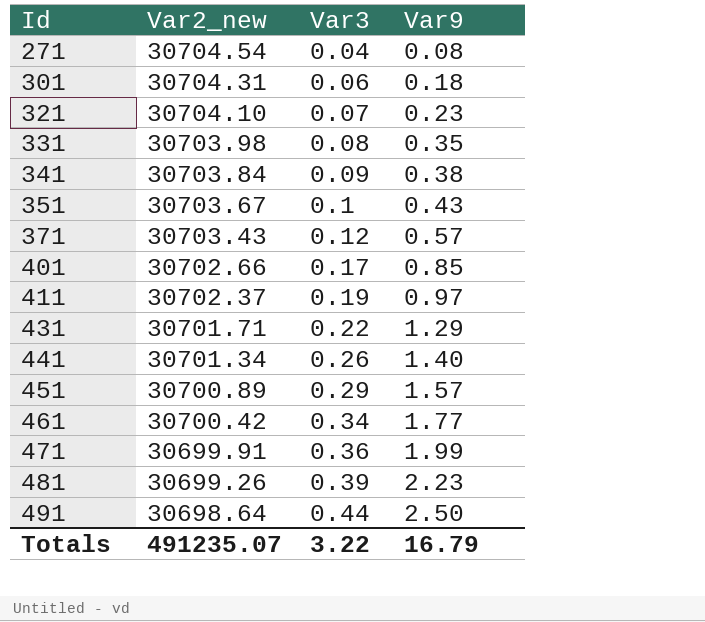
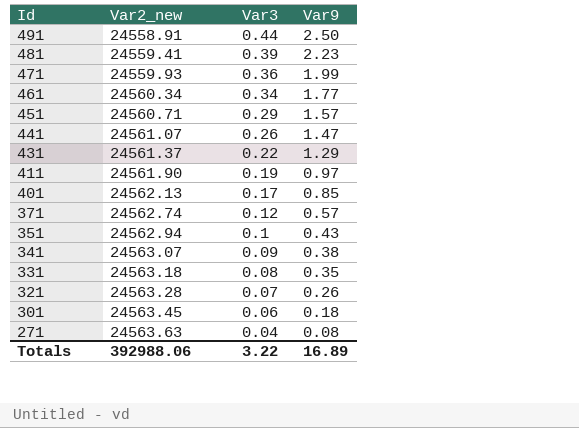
row order: Id ascending -> Id descending
491 | Var2_new: 30698.64 -> 24558.91
481 | Var2_new: 30699.26 -> 24559.41
471 | Var2_new: 30699.91 -> 24559.93
461 | Var2_new: 30700.42 -> 24560.34
451 | Var2_new: 30700.89 -> 24560.71
441 | Var2_new: 30701.34 -> 24561.07
441 | Var9: 1.40 -> 1.47
431 | Var2_new: 30701.71 -> 24561.37
411 | Var2_new: 30702.37 -> 24561.90
401 | Var2_new: 30702.66 -> 24562.13
371 | Var2_new: 30703.43 -> 24562.74
351 | Var2_new: 30703.67 -> 24562.94
341 | Var2_new: 30703.84 -> 24563.07
331 | Var2_new: 30703.98 -> 24563.18
321 | Var2_new: 30704.10 -> 24563.28
321 | Var9: 0.23 -> 0.26
301 | Var2_new: 30704.31 -> 24563.45
271 | Var2_new: 30704.54 -> 24563.63
Totals | Var2_new: 491235.07 -> 392988.06
Totals | Var9: 16.79 -> 16.89

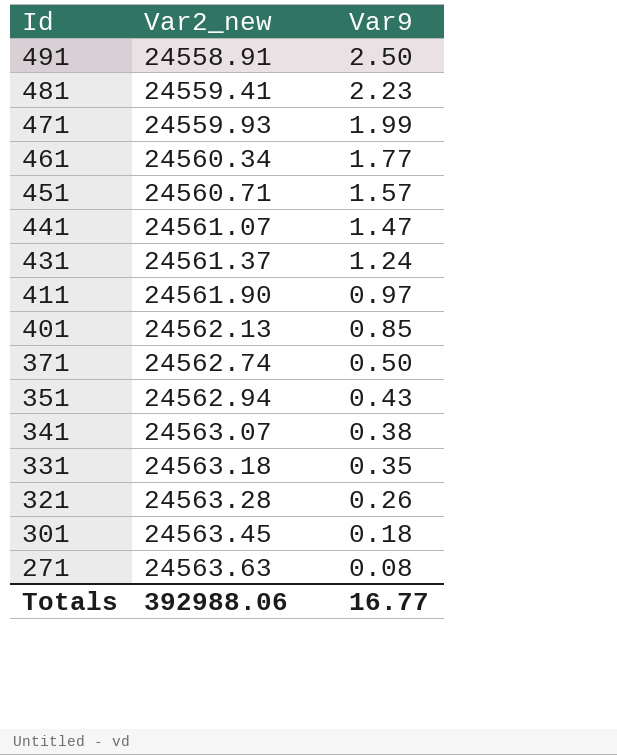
column Var3 | position: 3 -> none
431 | Var9: 1.29 -> 1.24
371 | Var9: 0.57 -> 0.50
Totals | Var9: 16.89 -> 16.77

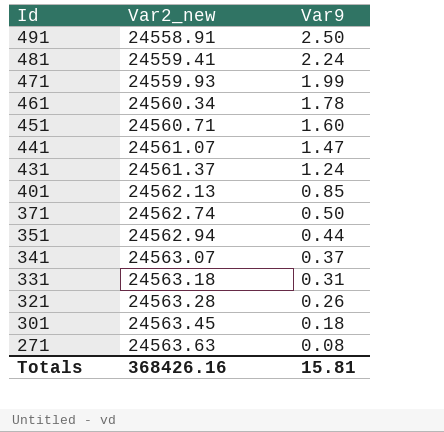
row 411: 24561.90 | 0.97 -> none
481 | Var9: 2.23 -> 2.24
461 | Var9: 1.77 -> 1.78
451 | Var9: 1.57 -> 1.60
351 | Var9: 0.43 -> 0.44
341 | Var9: 0.38 -> 0.37
331 | Var9: 0.35 -> 0.31
Totals | Var2_new: 392988.06 -> 368426.16
Totals | Var9: 16.77 -> 15.81

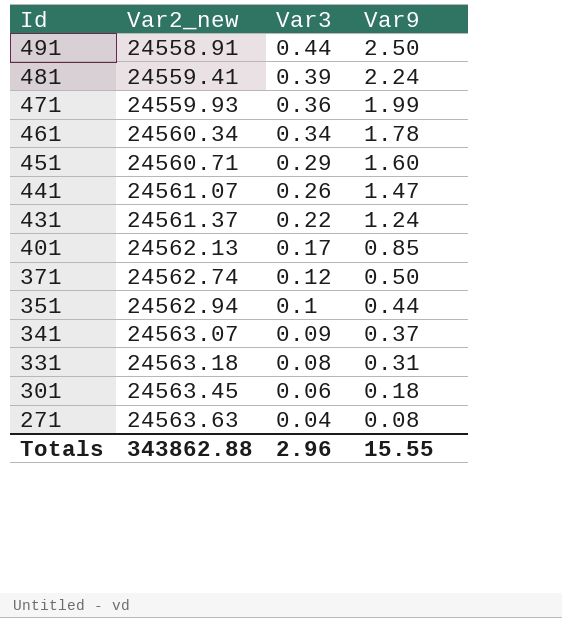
column Var3 | position: none -> 3
row 321: 24563.28 | 0.26 -> none
Totals | Var2_new: 368426.16 -> 343862.88
Totals | Var9: 15.81 -> 15.55

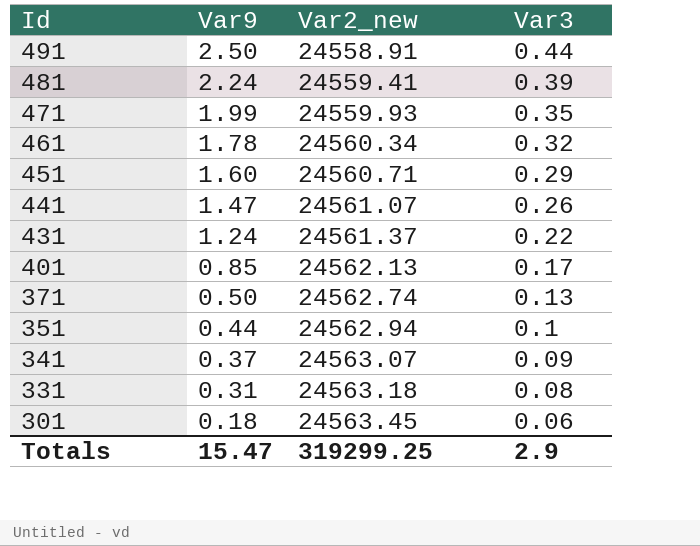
column Var9 | position: 4 -> 2
row 271: 24563.63 | 0.04 | 0.08 -> none
471 | Var3: 0.36 -> 0.35
461 | Var3: 0.34 -> 0.32
371 | Var3: 0.12 -> 0.13
Totals | Var9: 15.55 -> 15.47
Totals | Var2_new: 343862.88 -> 319299.25
Totals | Var3: 2.96 -> 2.9

